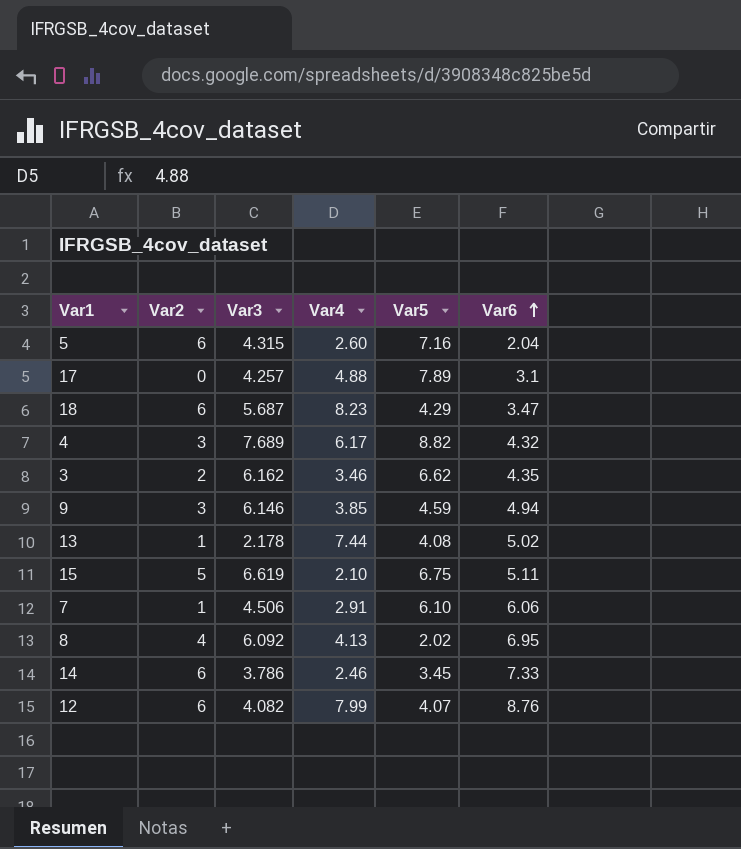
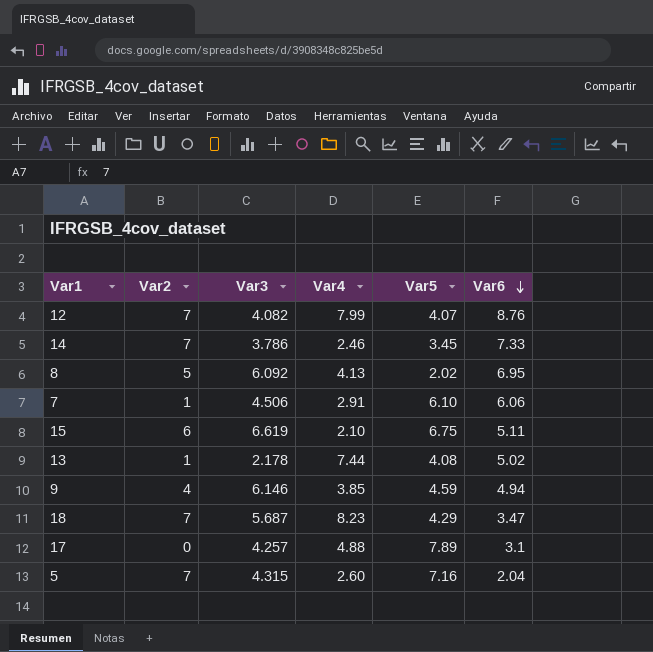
row order: Var6 ascending -> Var6 descending
row 4: 3 | 7.689 | 6.17 | 8.82 | 4.32 -> none
row 3: 2 | 6.162 | 3.46 | 6.62 | 4.35 -> none
12 | Var2: 6 -> 7
14 | Var2: 6 -> 7
8 | Var2: 4 -> 5
15 | Var2: 5 -> 6
9 | Var2: 3 -> 4
18 | Var2: 6 -> 7
5 | Var2: 6 -> 7

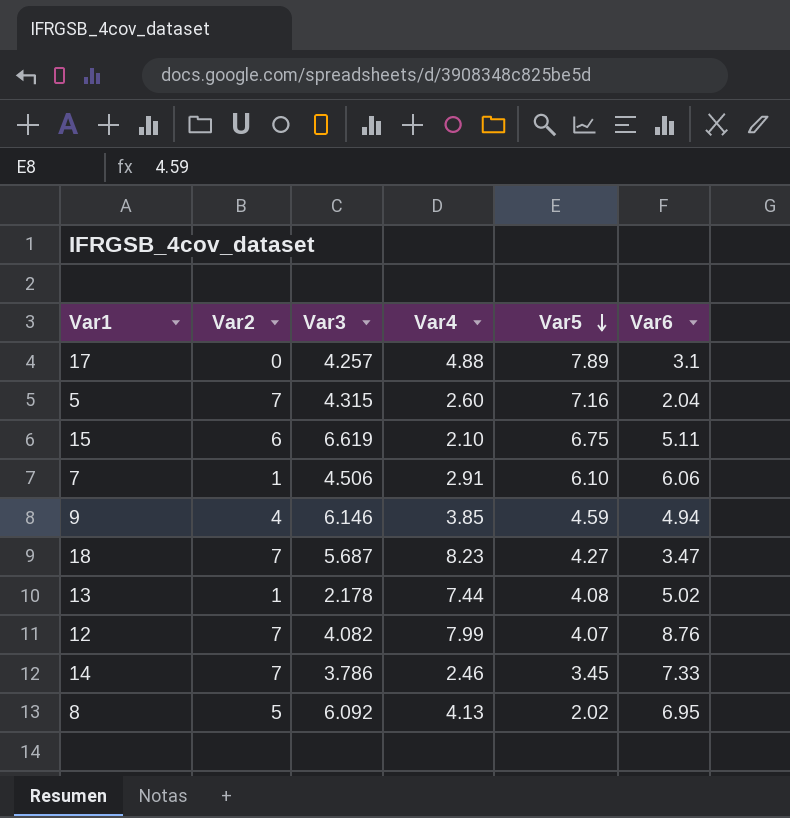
row order: Var6 descending -> Var5 descending
18 | Var5: 4.29 -> 4.27

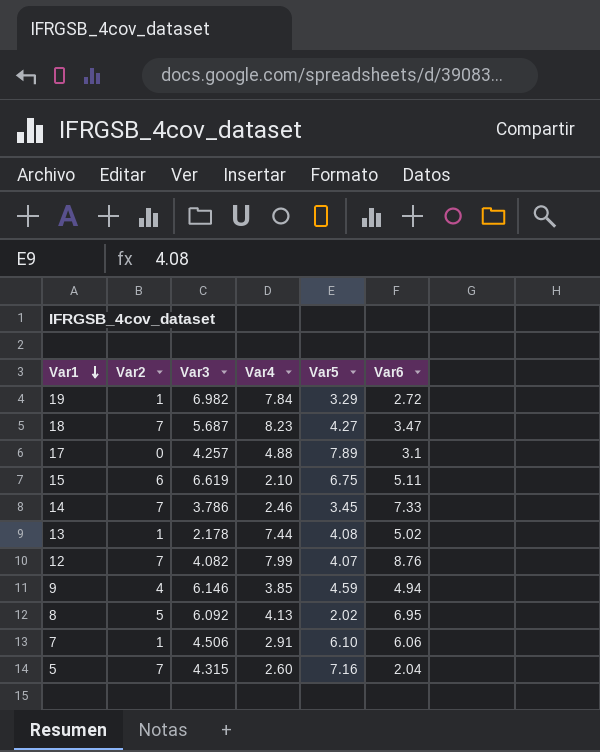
row order: Var5 descending -> Var1 descending
row 19: none -> 1 | 6.982 | 7.84 | 3.29 | 2.72

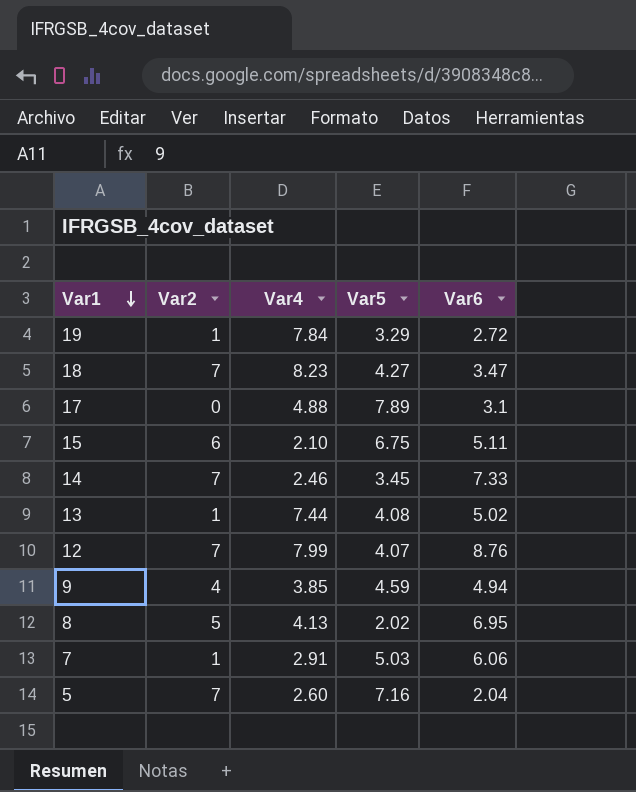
column Var3 | position: 3 -> none
7 | Var5: 6.10 -> 5.03

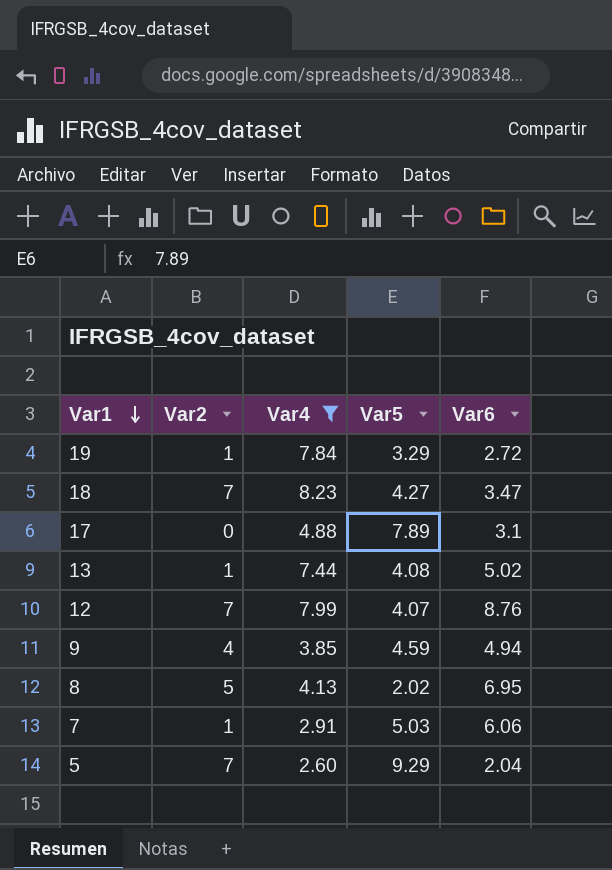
filter: none -> Var4 >= 2.60
5 | Var5: 7.16 -> 9.29

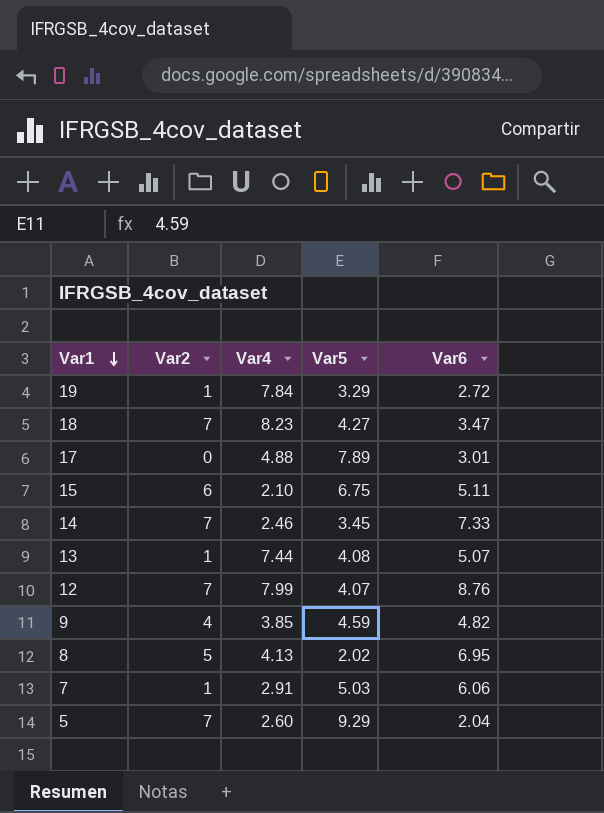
filter: Var4 >= 2.60 -> none
17 | Var6: 3.1 -> 3.01
13 | Var6: 5.02 -> 5.07
9 | Var6: 4.94 -> 4.82

